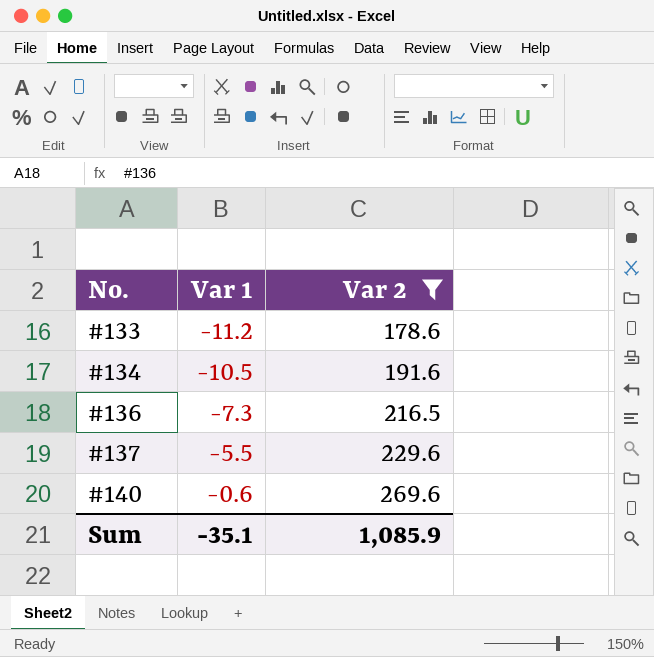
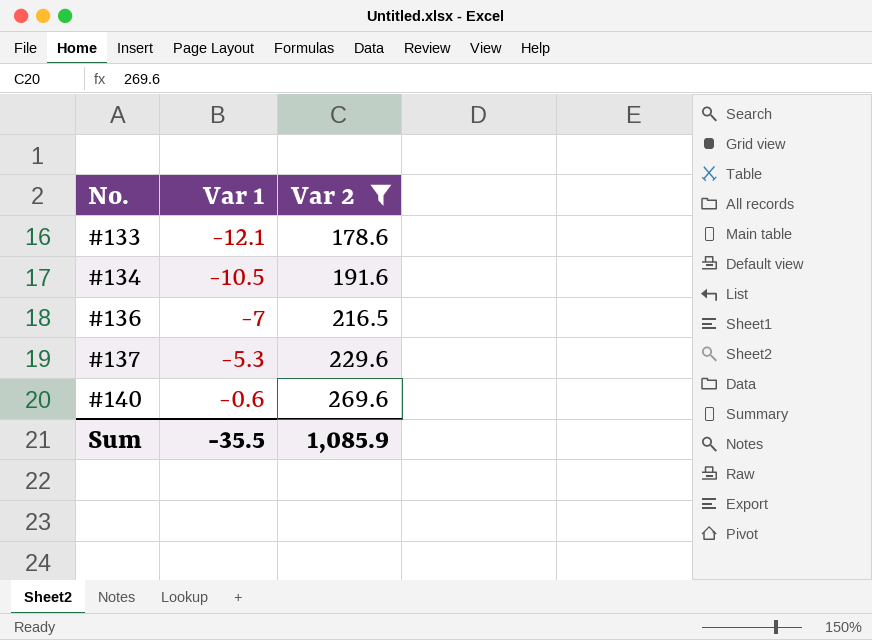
#133 | Var 1: -11.2 -> -12.1
#136 | Var 1: -7.3 -> -7
#137 | Var 1: -5.5 -> -5.3
Sum | Var 1: -35.1 -> -35.5

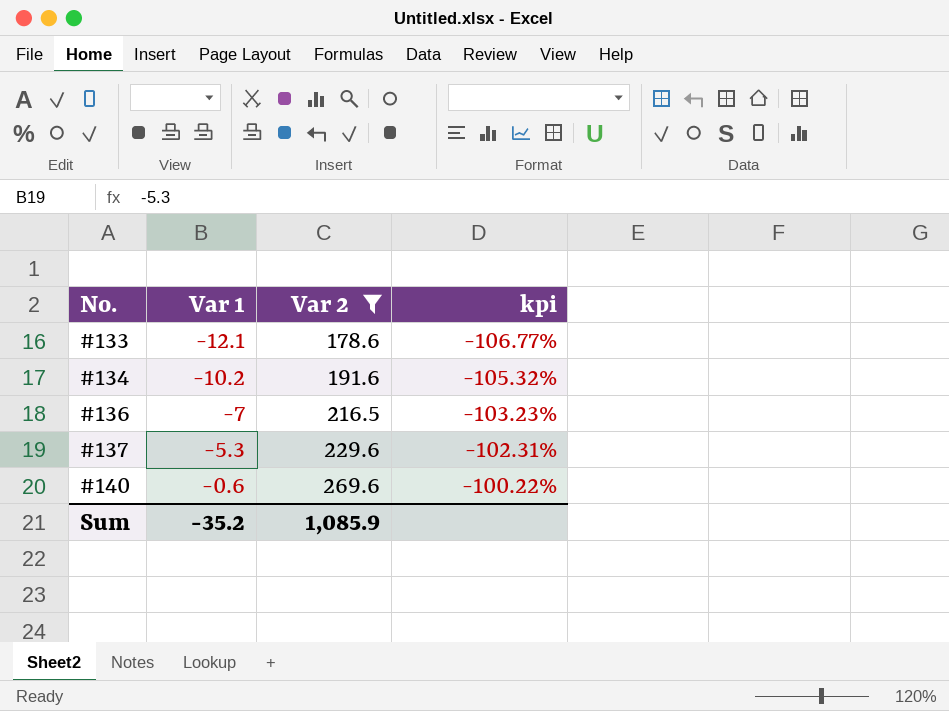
column kpi | formula: none -> ([Var 1] - [Var 2]) / [Var 2]
#134 | Var 1: -10.5 -> -10.2
Sum | Var 1: -35.5 -> -35.2

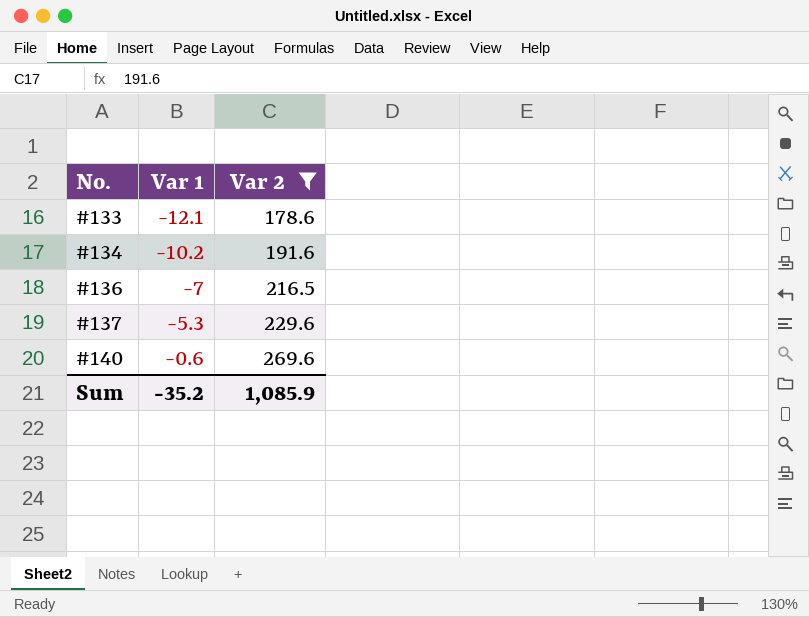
column kpi | formula: ([Var 1] - [Var 2]) / [Var 2] -> none

